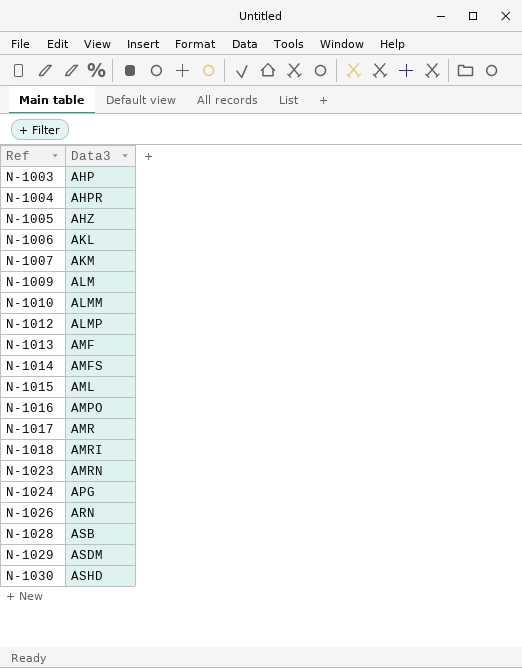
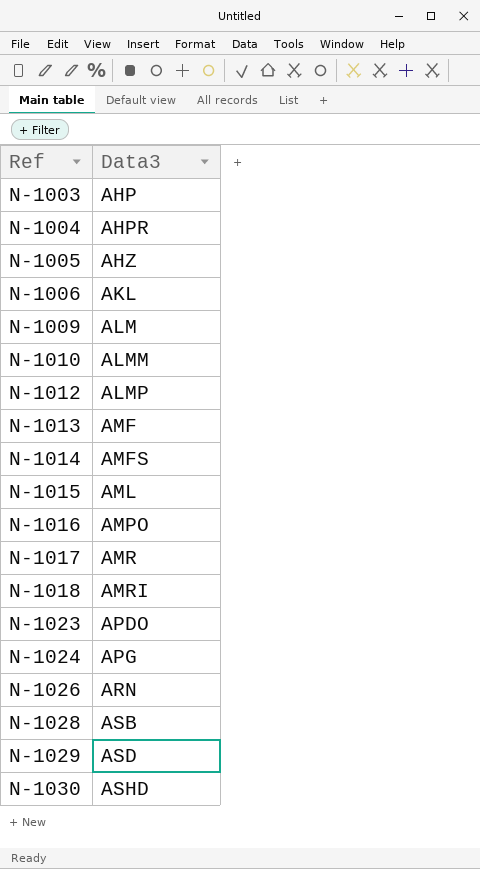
row N-1007: AKM -> none
N-1023 | Data3: AMRN -> APDO
N-1029 | Data3: ASDM -> ASD

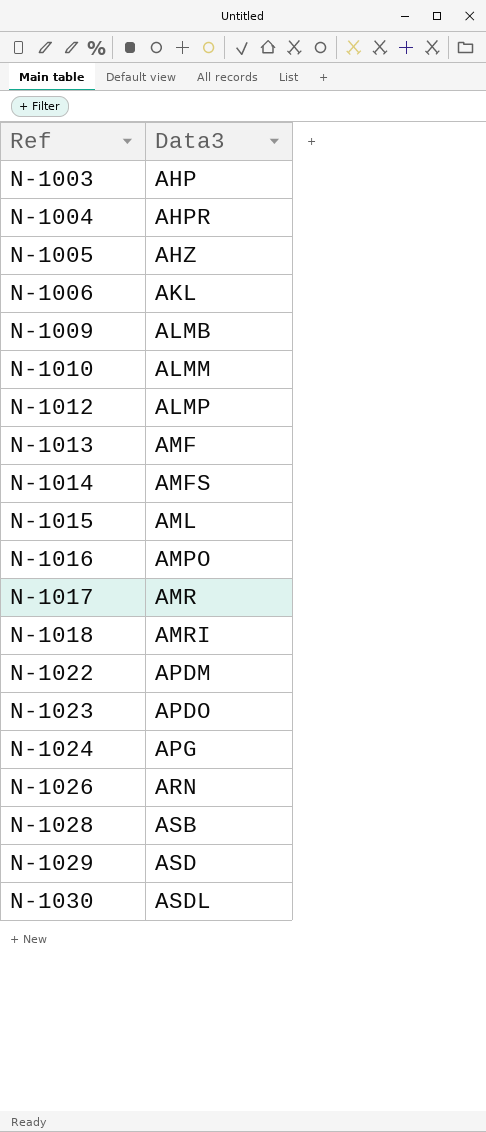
N-1009 | Data3: ALM -> ALMB
row N-1022: none -> APDM
N-1030 | Data3: ASHD -> ASDL

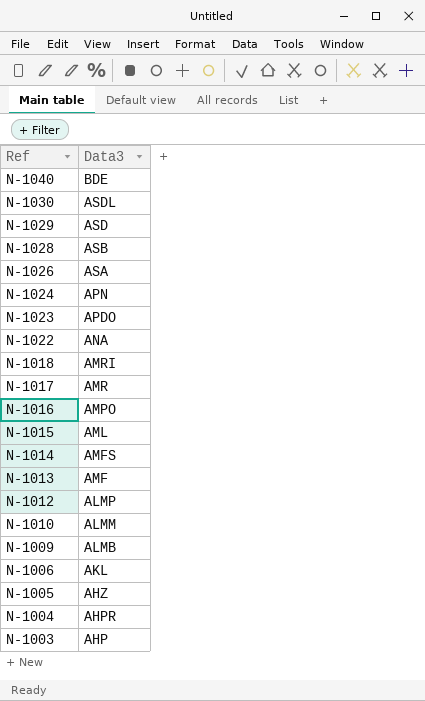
row order: Ref ascending -> Ref descending
row N-1040: none -> BDE
N-1026 | Data3: ARN -> ASA
N-1024 | Data3: APG -> APN
N-1022 | Data3: APDM -> ANA

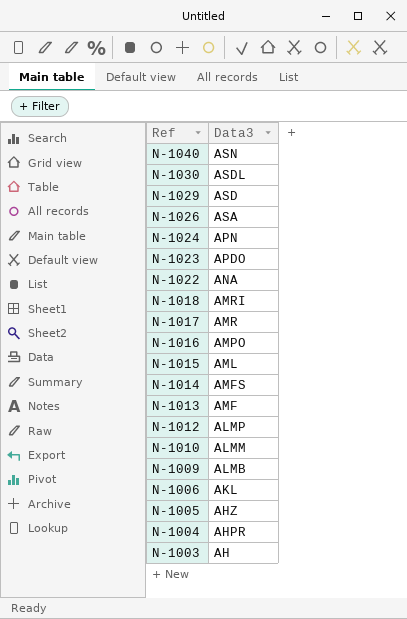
row N-1028: ASB -> none
N-1040 | Data3: BDE -> ASN
N-1003 | Data3: AHP -> AH

